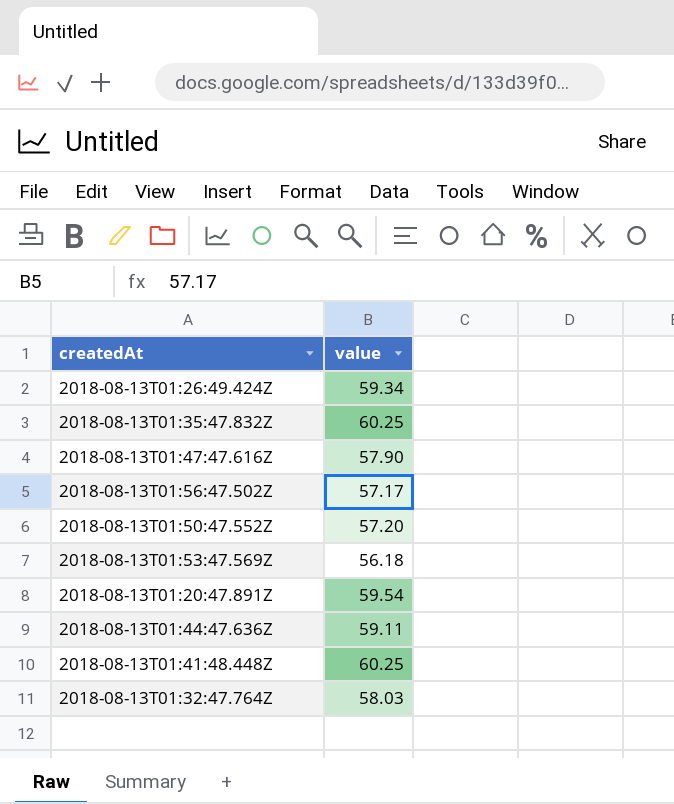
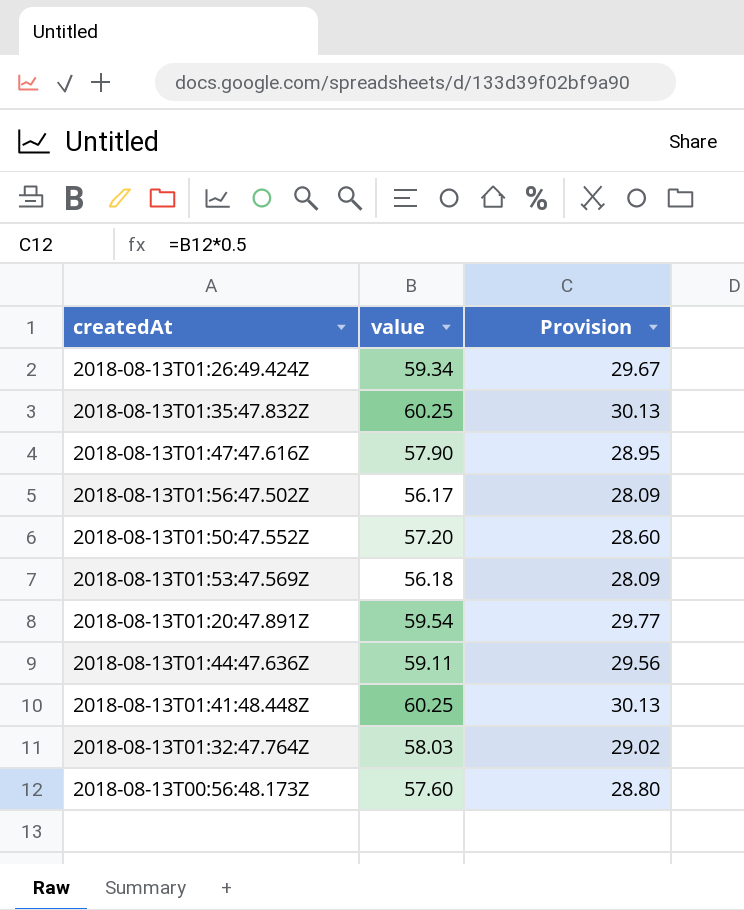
column Provision | formula: none -> [value] * 0.5
2018-08-13T01:56:47.502Z | value: 57.17 -> 56.17
row 2018-08-13T00:56:48.173Z: none -> 57.60 | 28.80

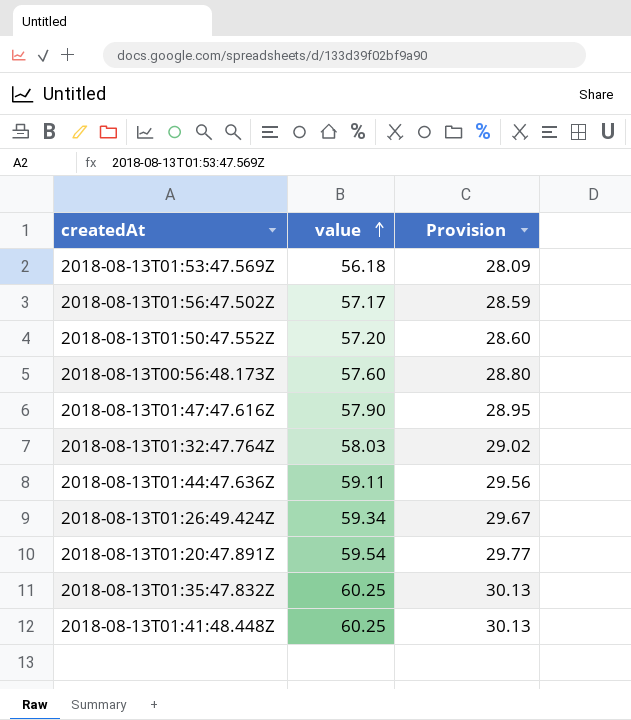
row order: none -> value ascending
2018-08-13T01:56:47.502Z | value: 56.17 -> 57.17
2018-08-13T01:56:47.502Z | Provision: 28.09 -> 28.59

